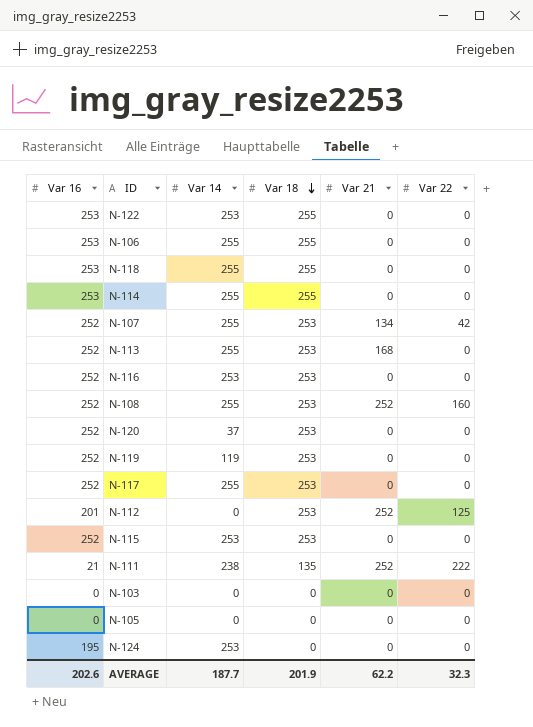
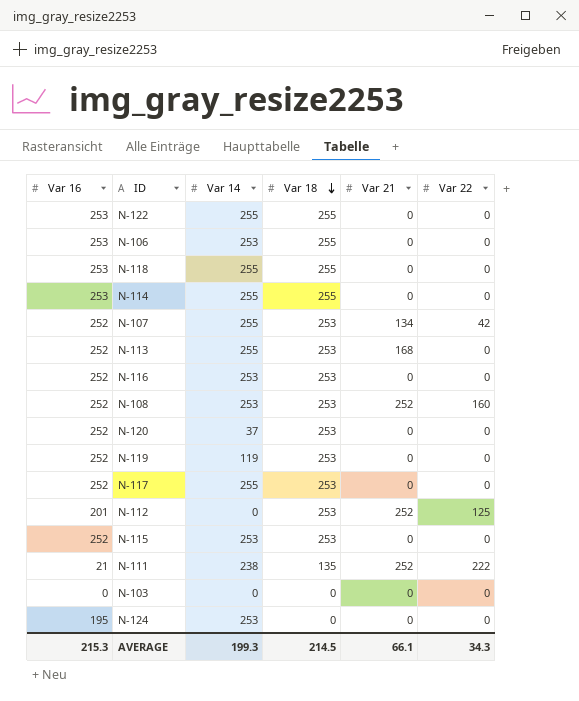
row N-105: 0 | 0 | 0 | 0 | 0 -> none
N-122 | Var 14: 253 -> 255
N-106 | Var 14: 255 -> 253
N-108 | Var 14: 255 -> 253
AVERAGE | Var 16: 202.6 -> 215.3
AVERAGE | Var 14: 187.7 -> 199.3
AVERAGE | Var 18: 201.9 -> 214.5
AVERAGE | Var 21: 62.2 -> 66.1
AVERAGE | Var 22: 32.3 -> 34.3

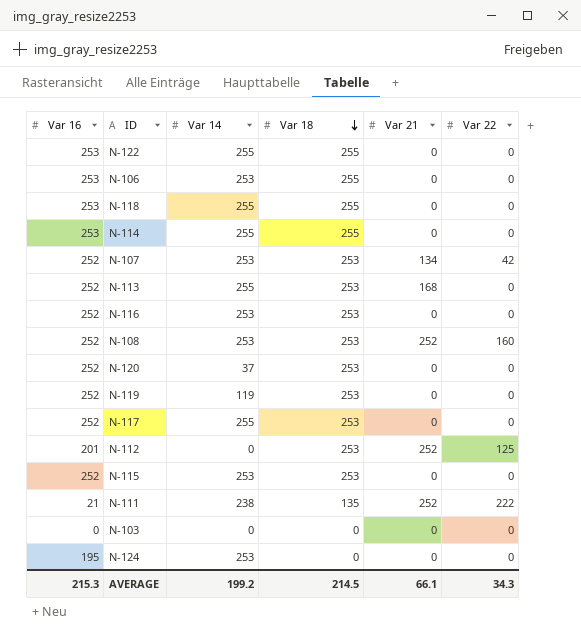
N-107 | Var 14: 255 -> 253
AVERAGE | Var 14: 199.3 -> 199.2

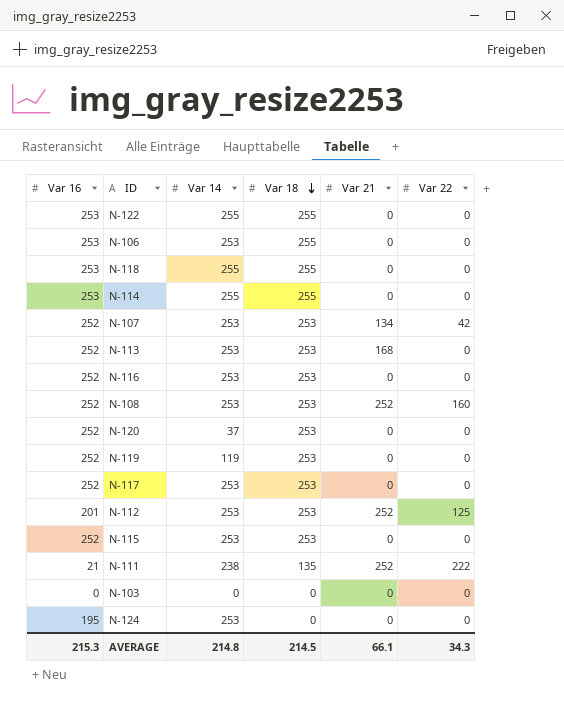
N-113 | Var 14: 255 -> 253
N-117 | Var 14: 255 -> 253
N-112 | Var 14: 0 -> 253
AVERAGE | Var 14: 199.2 -> 214.8

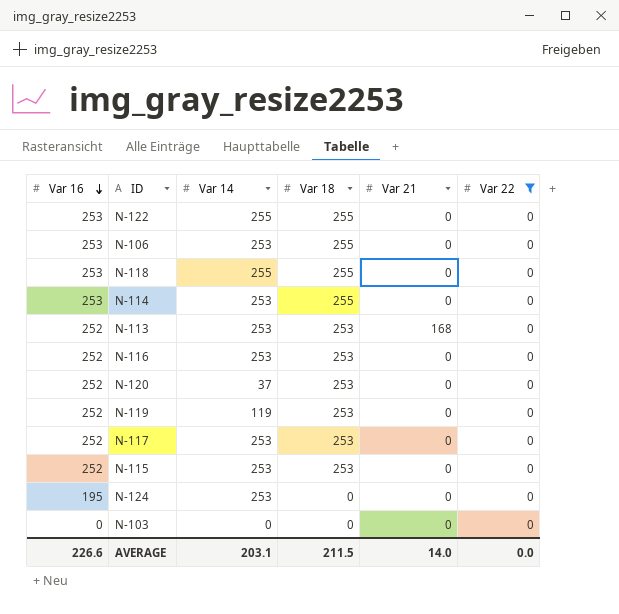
filter: none -> Var 22 = 0
row order: Var 18 descending -> Var 16 descending
N-114 | Var 14: 255 -> 253
AVERAGE | Var 16: 215.3 -> 226.6
AVERAGE | Var 14: 214.8 -> 203.1
AVERAGE | Var 18: 214.5 -> 211.5
AVERAGE | Var 21: 66.1 -> 14.0
AVERAGE | Var 22: 34.3 -> 0.0

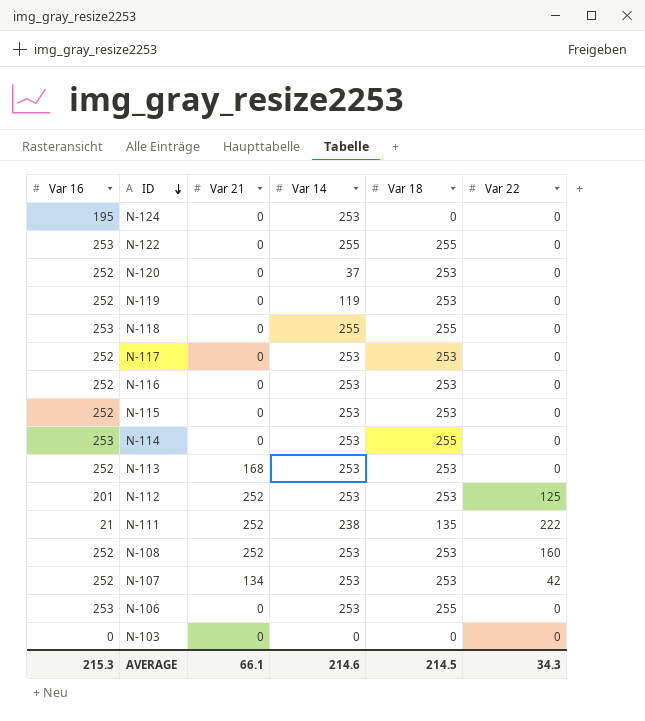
filter: Var 22 = 0 -> none
row order: Var 16 descending -> ID descending
column Var 21 | position: 5 -> 3
AVERAGE | Var 16: 226.6 -> 215.3
AVERAGE | Var 21: 14.0 -> 66.1
AVERAGE | Var 14: 203.1 -> 214.6
AVERAGE | Var 18: 211.5 -> 214.5
AVERAGE | Var 22: 0.0 -> 34.3

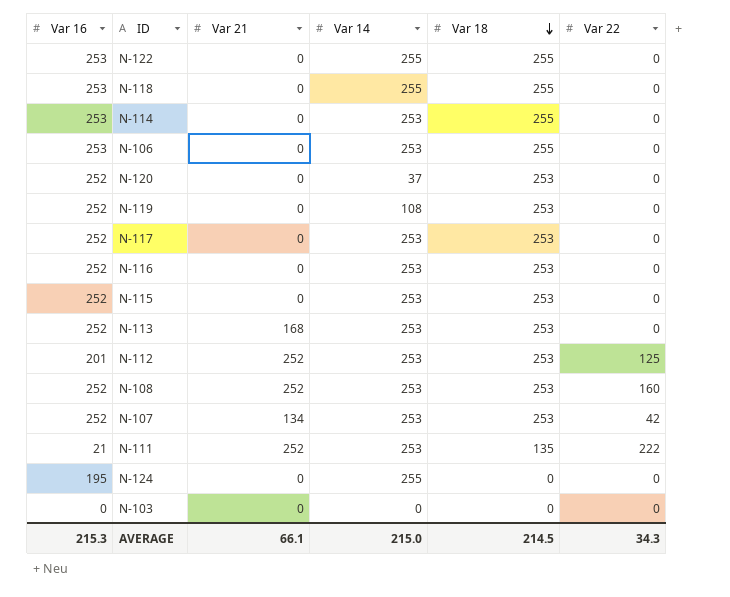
row order: ID descending -> Var 18 descending
N-119 | Var 14: 119 -> 108
N-111 | Var 14: 238 -> 253
N-124 | Var 14: 253 -> 255
AVERAGE | Var 14: 214.6 -> 215.0

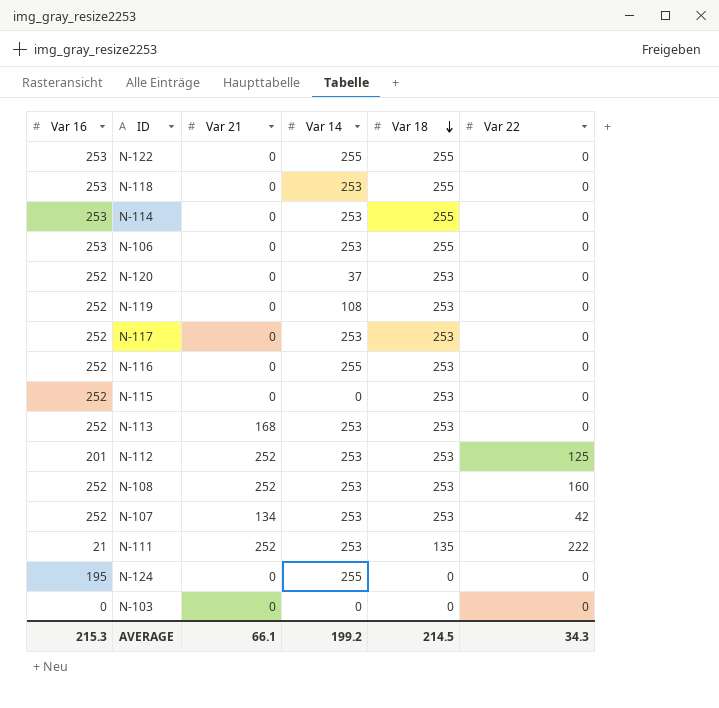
N-118 | Var 14: 255 -> 253
N-116 | Var 14: 253 -> 255
N-115 | Var 14: 253 -> 0
AVERAGE | Var 14: 215.0 -> 199.2

